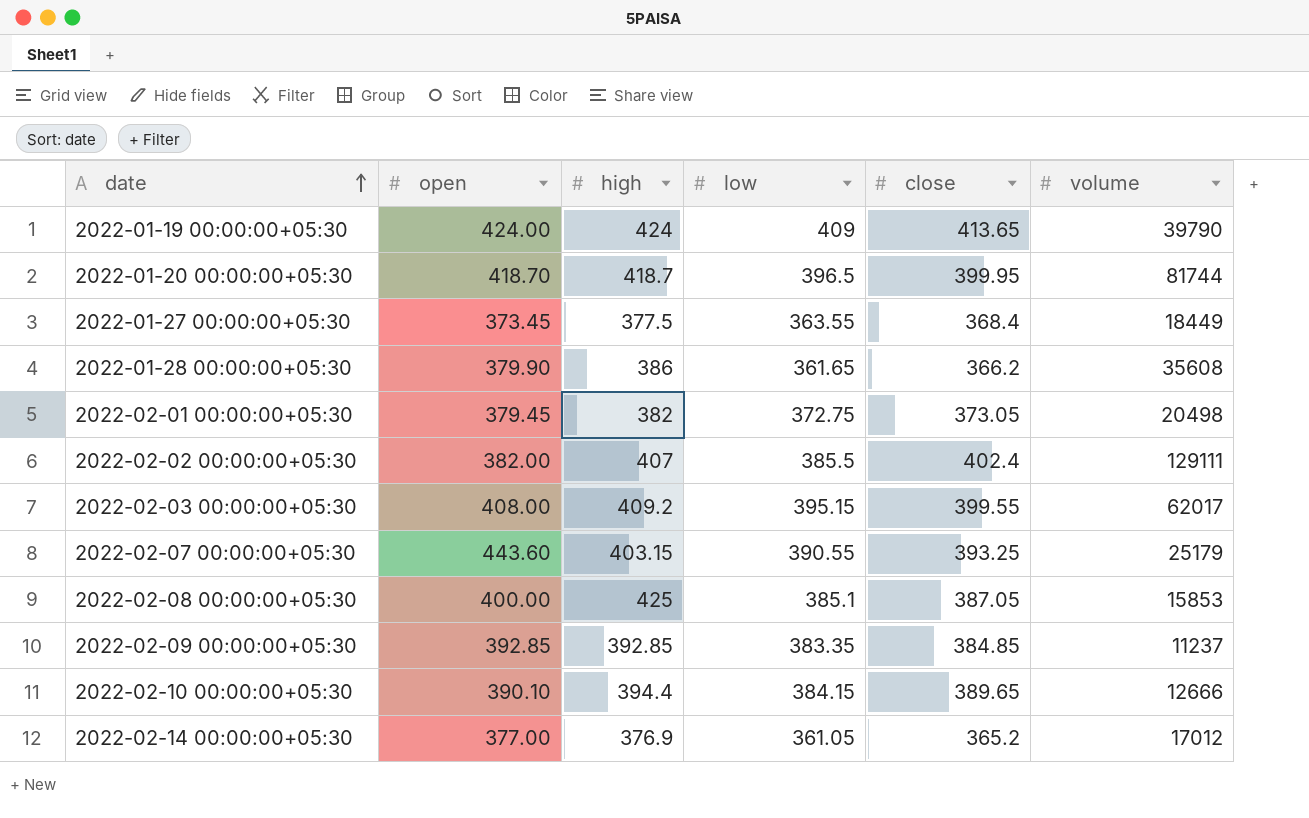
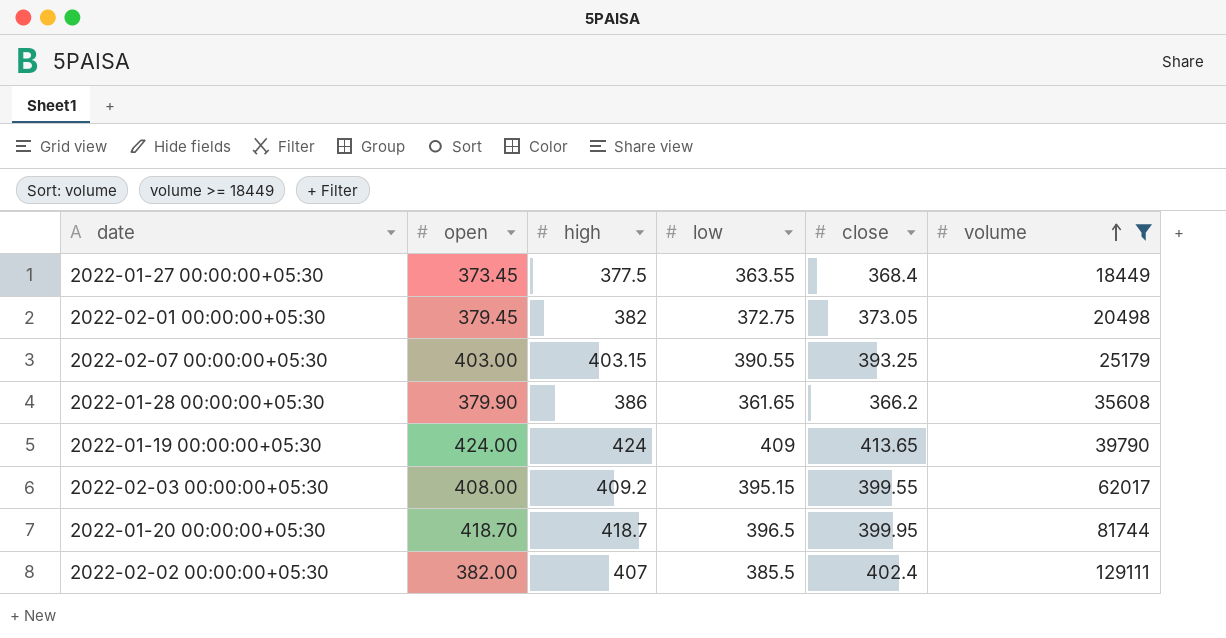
filter: none -> volume >= 18449
row order: date ascending -> volume ascending
2022-02-07 00:00:00+05:30 | open: 443.60 -> 403.00

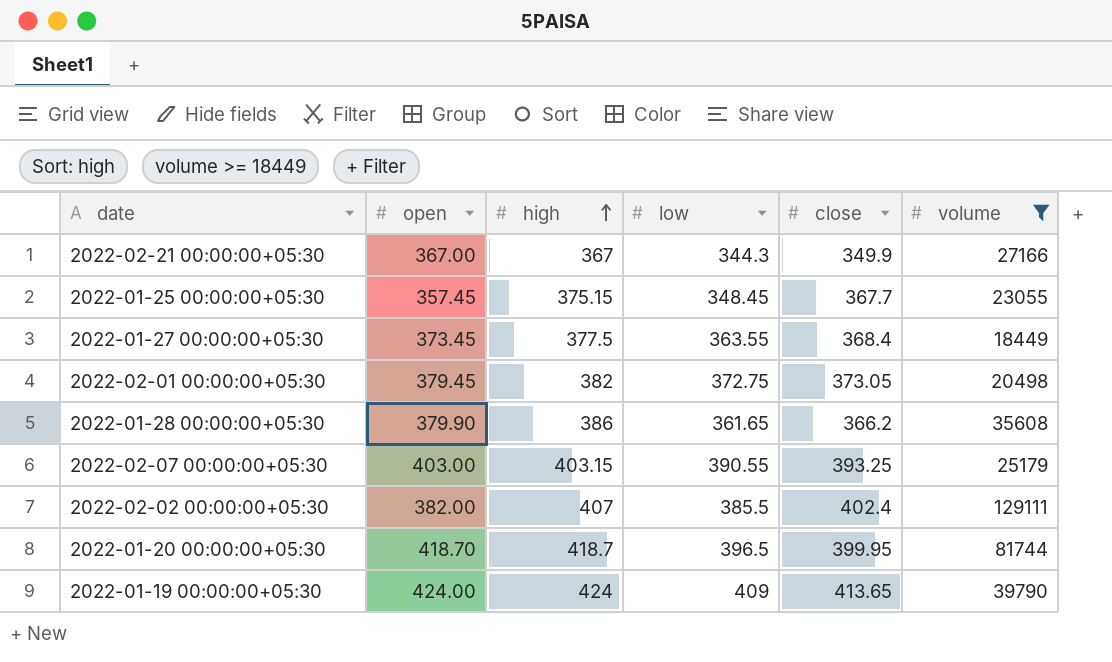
row order: volume ascending -> high ascending
row 2022-02-03 00:00:00+05:30: 408.00 | 409.2 | 395.15 | 399.55 | 62017 -> none
row 2022-02-21 00:00:00+05:30: none -> 367.00 | 367 | 344.3 | 349.9 | 27166
row 2022-01-25 00:00:00+05:30: none -> 357.45 | 375.15 | 348.45 | 367.7 | 23055

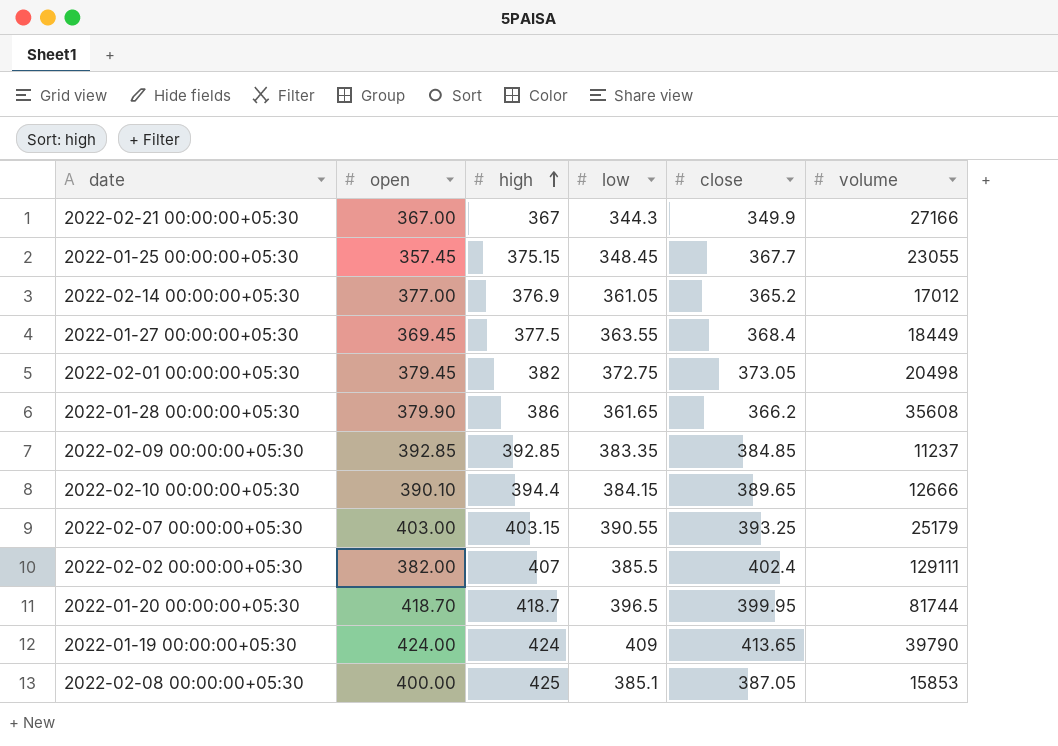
filter: volume >= 18449 -> none
2022-01-27 00:00:00+05:30 | open: 373.45 -> 369.45

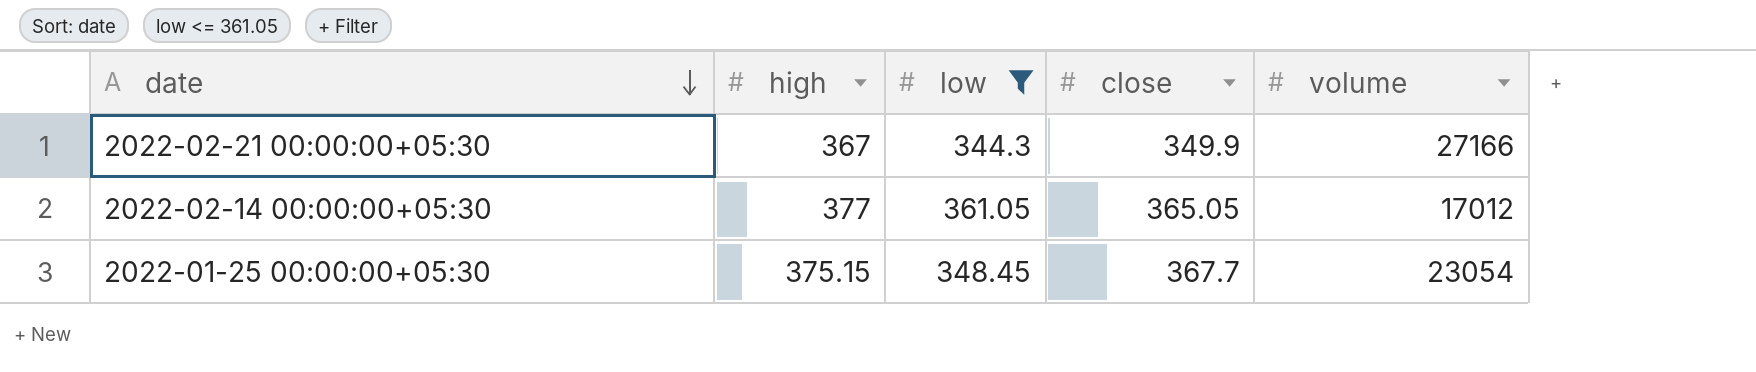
filter: none -> low <= 361.05
row order: high ascending -> date descending
column open | position: 2 -> none
2022-02-14 00:00:00+05:30 | high: 376.9 -> 377
2022-02-14 00:00:00+05:30 | close: 365.2 -> 365.05
2022-01-25 00:00:00+05:30 | volume: 23055 -> 23054

